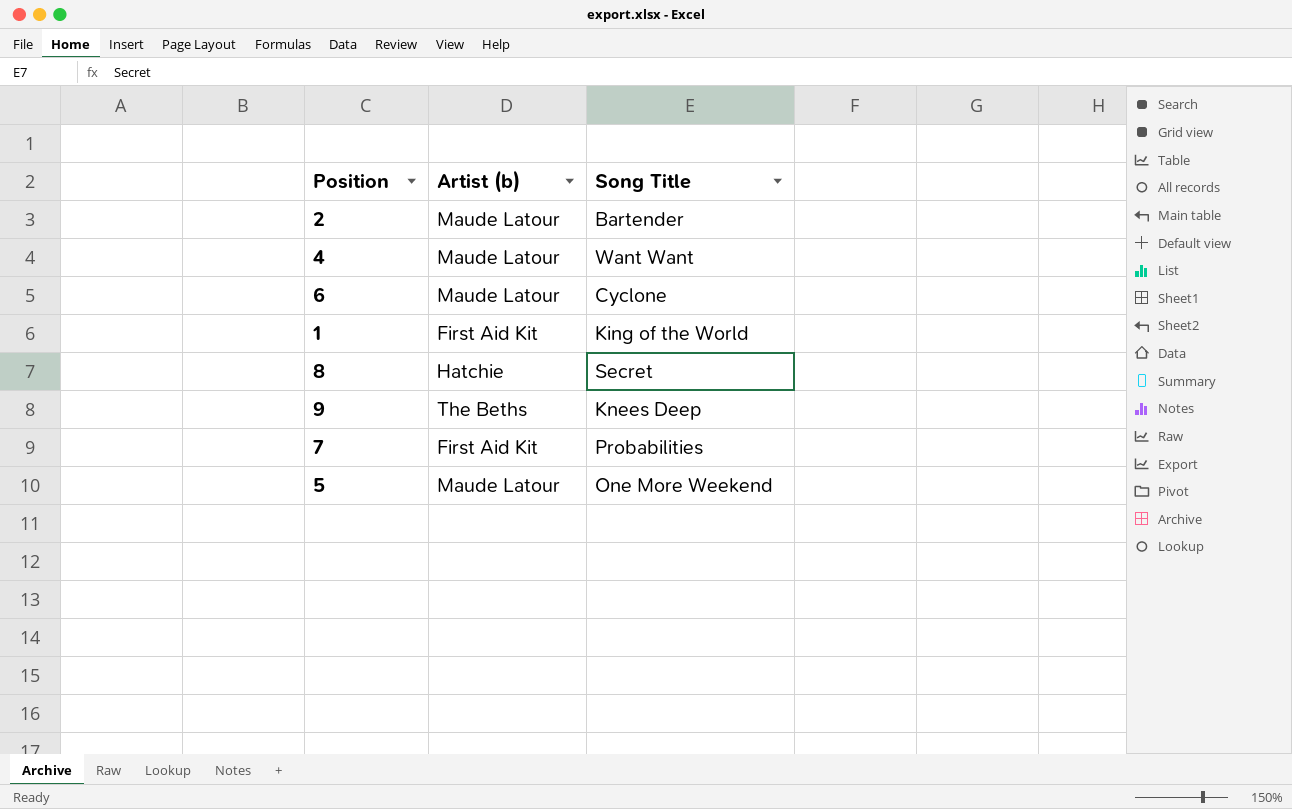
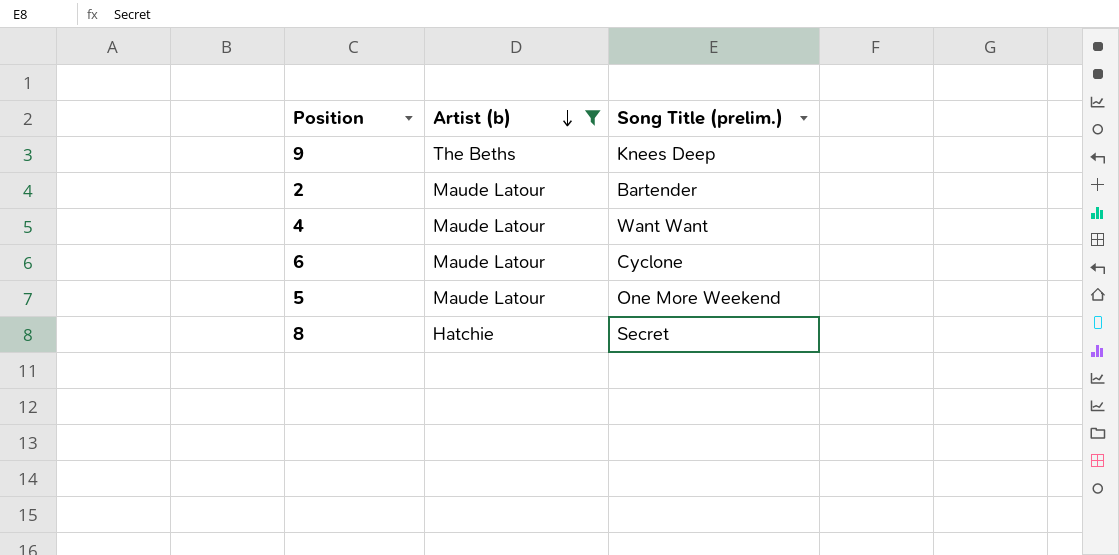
filter: none -> Artist (b) != First Aid Kit
row order: none -> Artist (b) descending
column name: Song Title -> Song Title (prelim.)

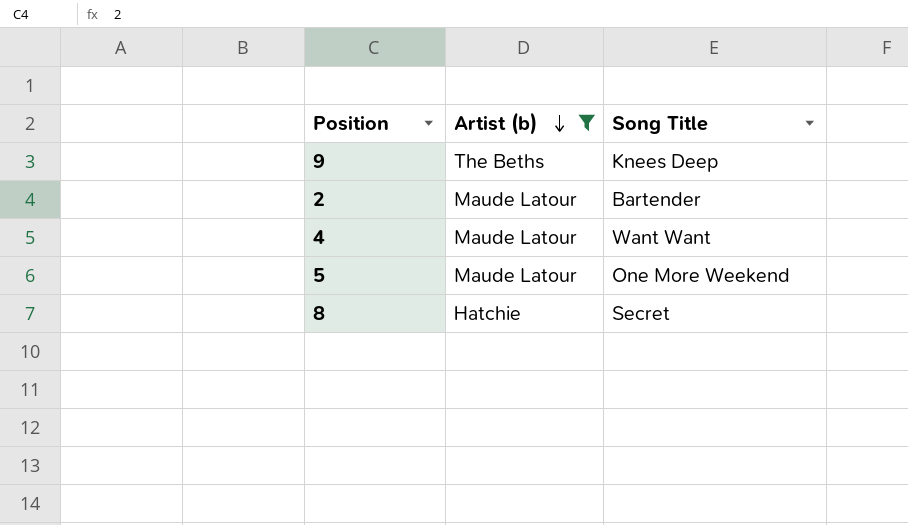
column name: Song Title (prelim.) -> Song Title
row 6: Maude Latour | Cyclone -> none

